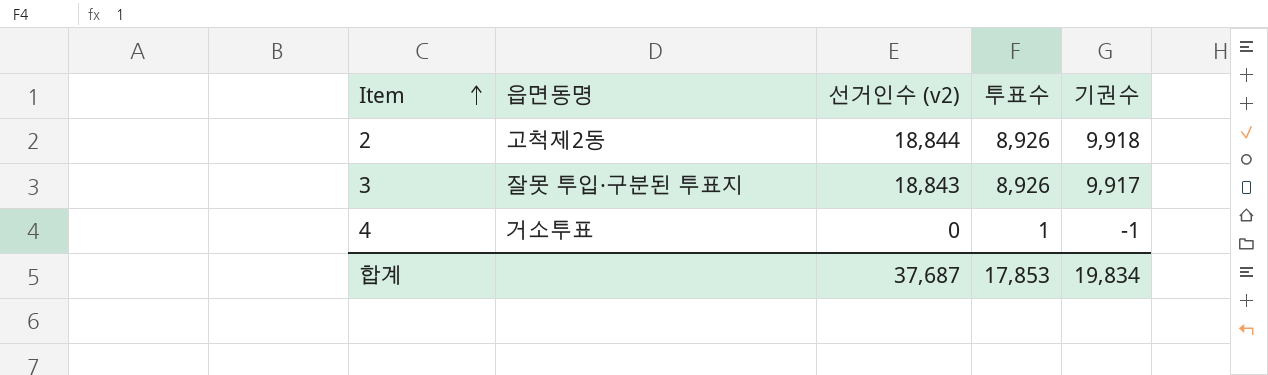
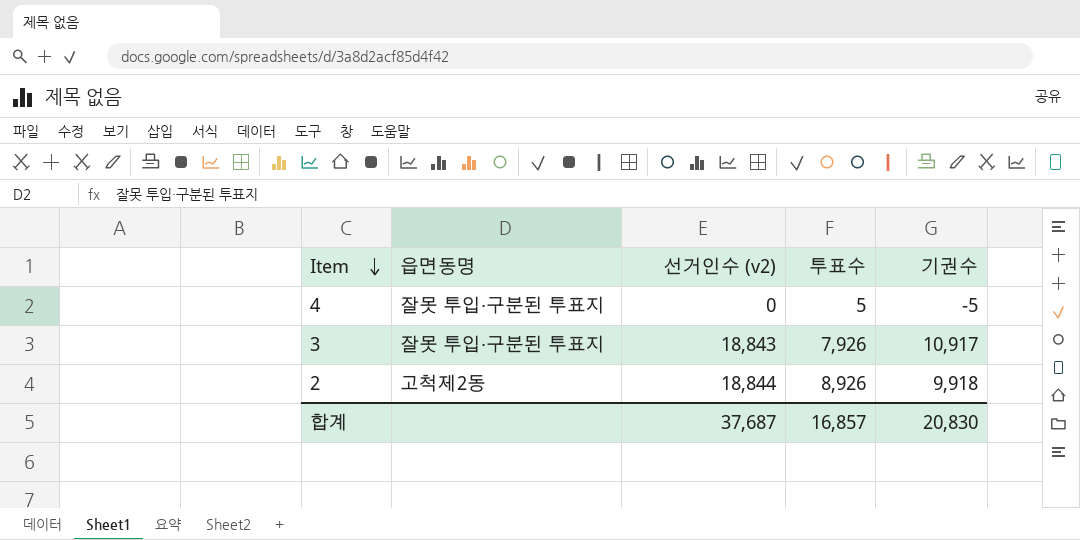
row order: Item ascending -> Item descending
4 | 읍면동명: 거소투표 -> 잘못 투입·구분된 투표지
4 | 투표수: 1 -> 5
4 | 기권수: -1 -> -5
3 | 투표수: 8,926 -> 7,926
3 | 기권수: 9,917 -> 10,917
합계 | 투표수: 17,853 -> 16,857
합계 | 기권수: 19,834 -> 20,830

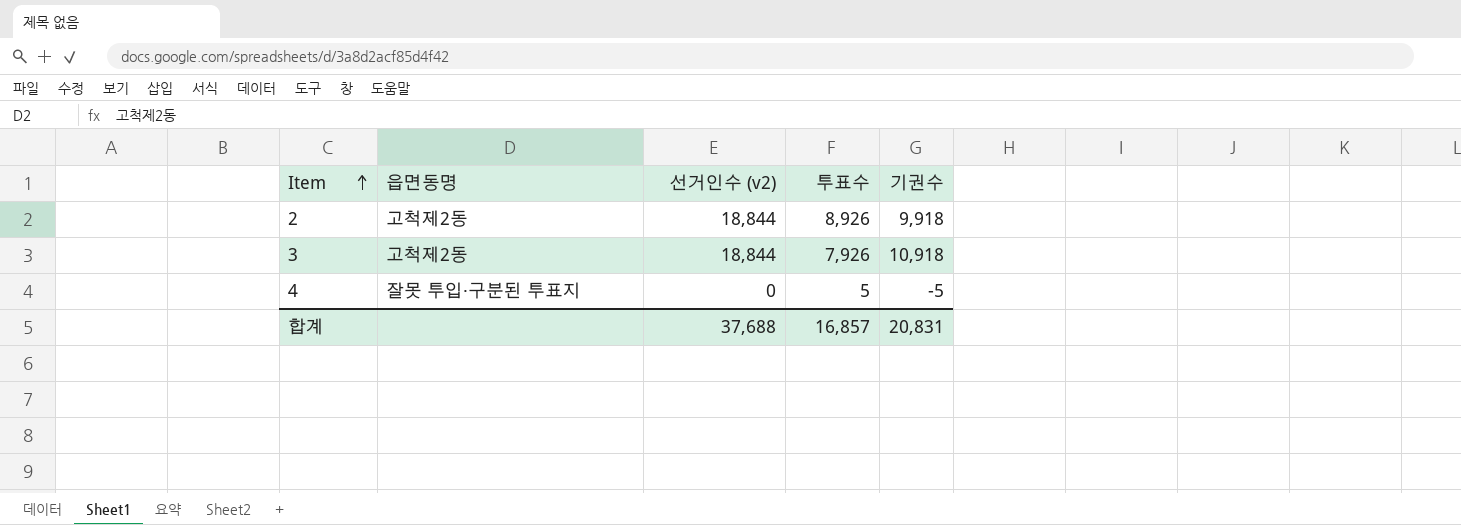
row order: Item descending -> Item ascending
3 | 읍면동명: 잘못 투입·구분된 투표지 -> 고척제2동
3 | 선거인수 (v2): 18,843 -> 18,844
3 | 기권수: 10,917 -> 10,918
합계 | 선거인수 (v2): 37,687 -> 37,688
합계 | 기권수: 20,830 -> 20,831

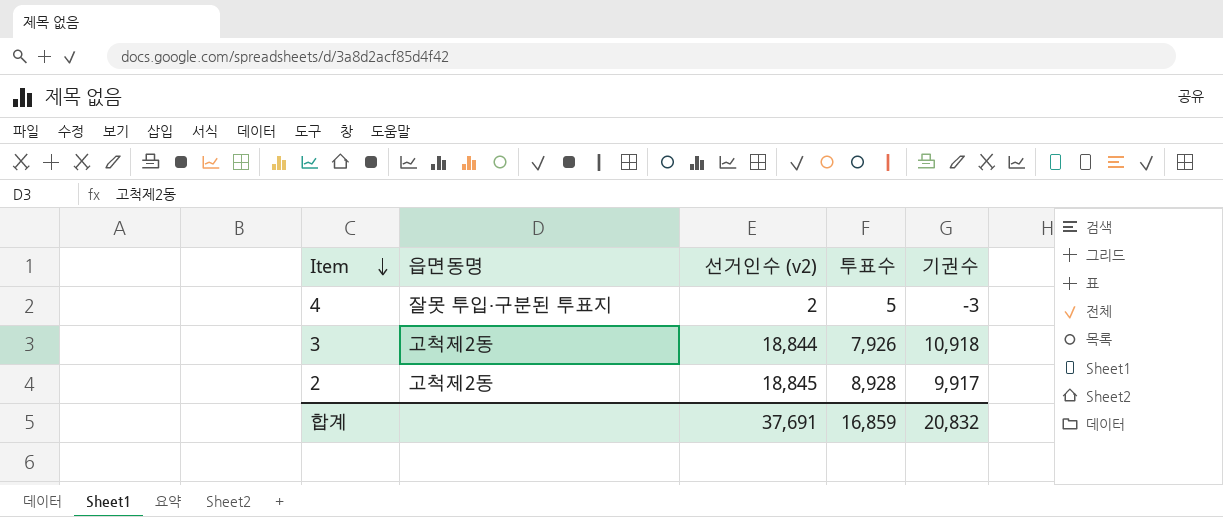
row order: Item ascending -> Item descending
4 | 선거인수 (v2): 0 -> 2
4 | 기권수: -5 -> -3
2 | 선거인수 (v2): 18,844 -> 18,845
2 | 투표수: 8,926 -> 8,928
2 | 기권수: 9,918 -> 9,917
합계 | 선거인수 (v2): 37,688 -> 37,691
합계 | 투표수: 16,857 -> 16,859
합계 | 기권수: 20,831 -> 20,832

